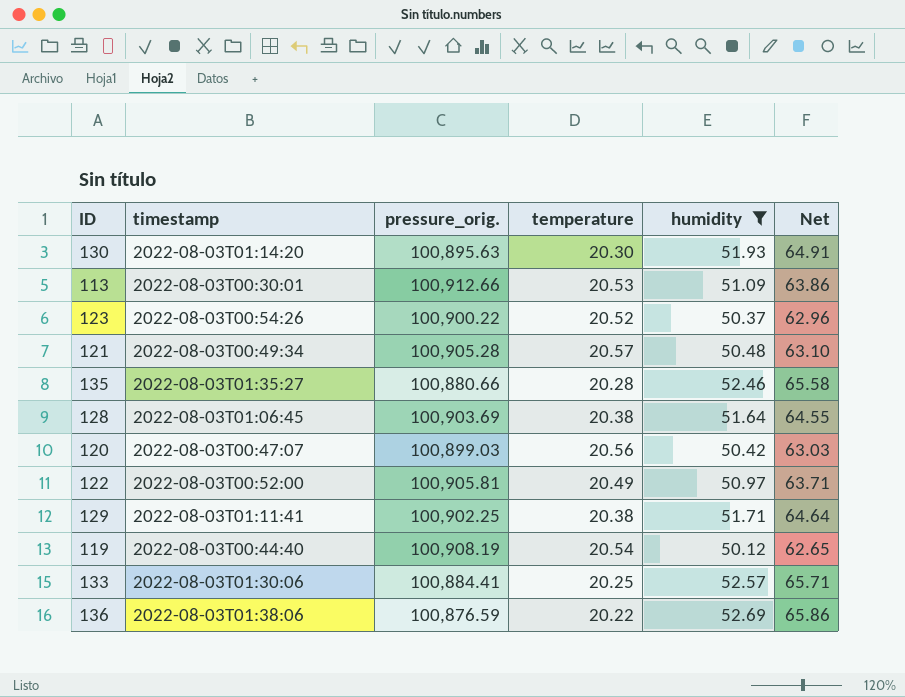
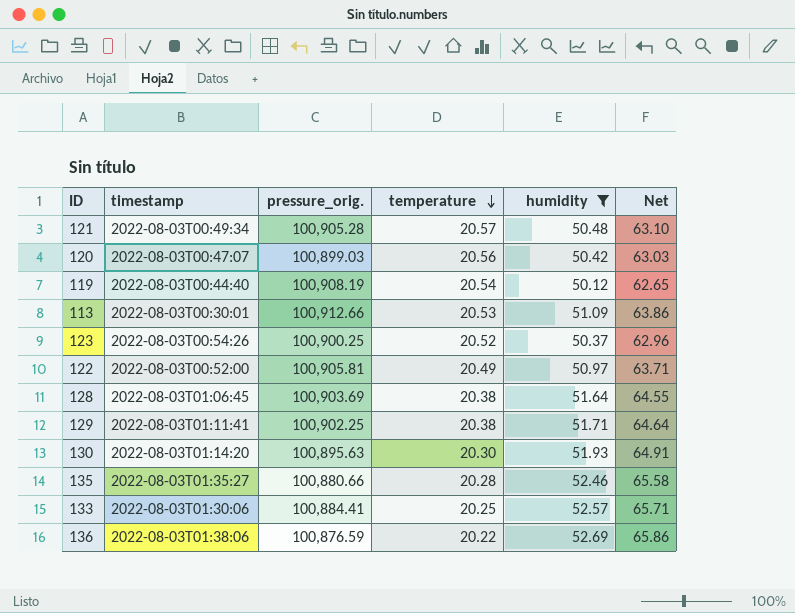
row order: none -> temperature descending
123 | pressure_orig.: 100,900.22 -> 100,900.25

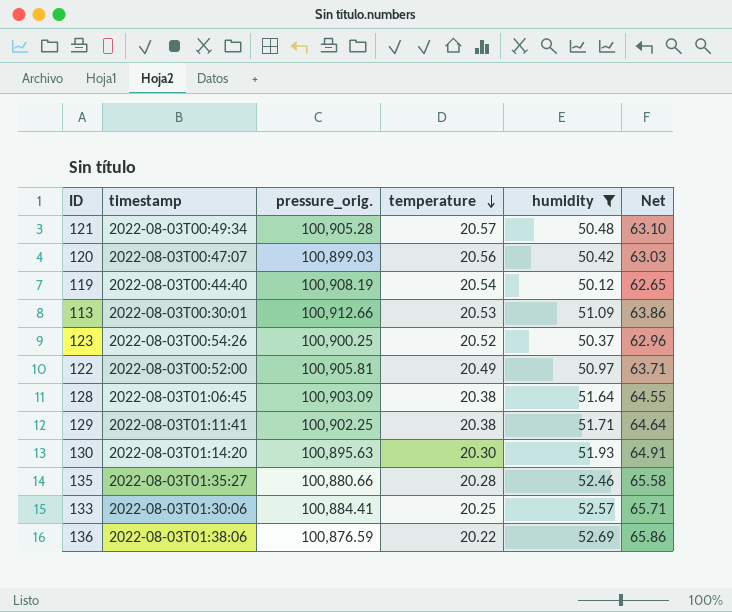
128 | pressure_orig.: 100,903.69 -> 100,903.09

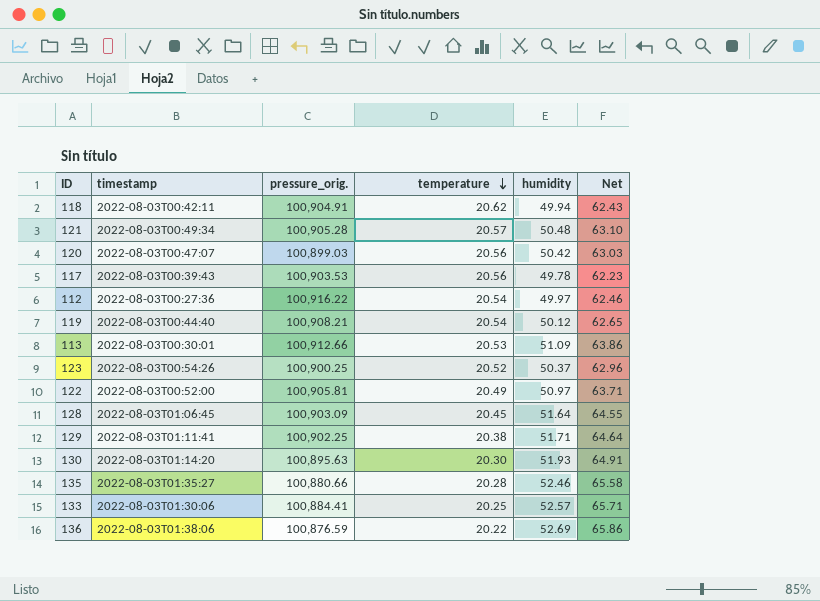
filter: humidity >= 50.12 -> none
119 | pressure_orig.: 100,908.19 -> 100,908.21
128 | temperature: 20.38 -> 20.45

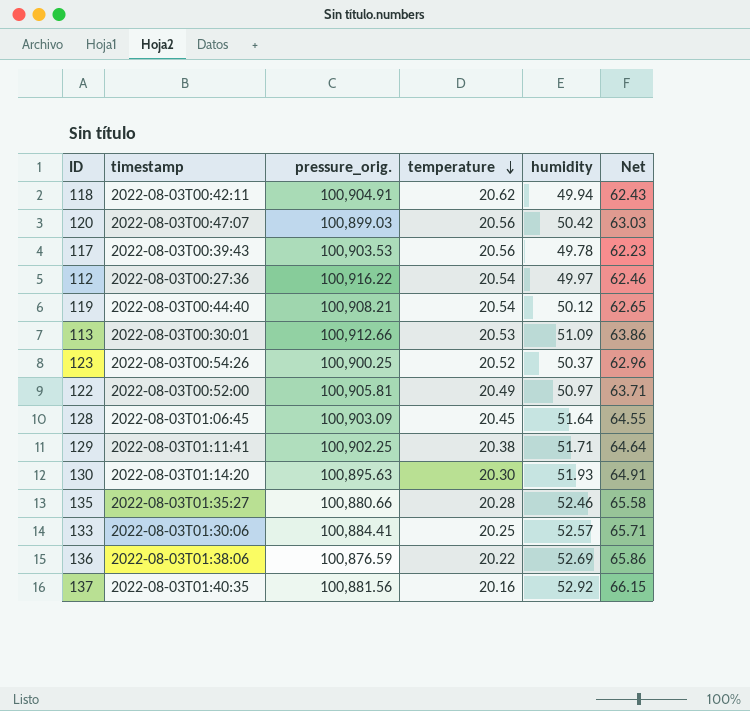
row 121: 2022-08-03T00:49:34 | 100,905.28 | 20.57 | 50.48 | 63.10 -> none
row 137: none -> 2022-08-03T01:40:35 | 100,881.56 | 20.16 | 52.92 | 66.15

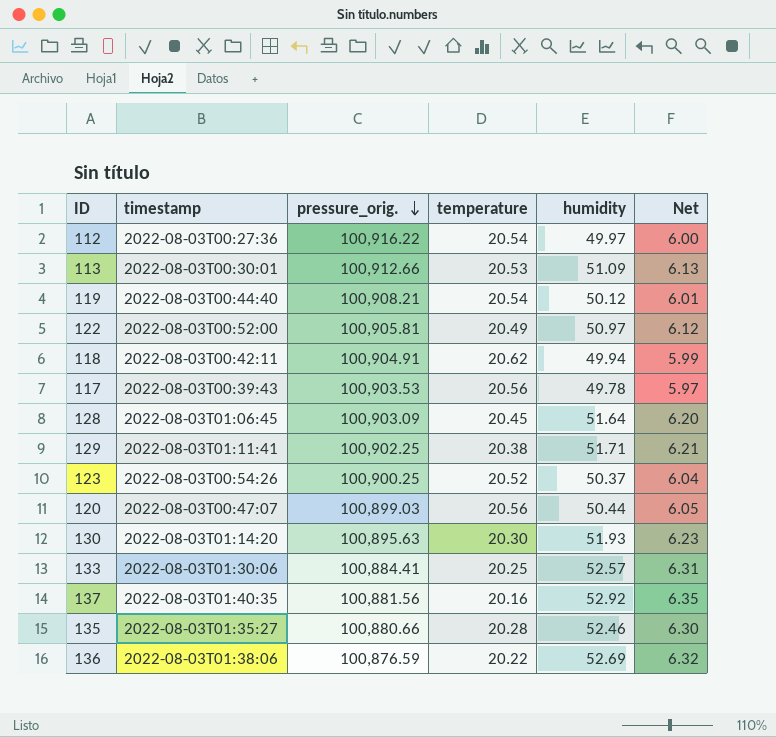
row order: temperature descending -> pressure_orig. descending
column Net | formula: [humidity] * 1.25 -> [humidity] * 0.12
120 | humidity: 50.42 -> 50.44

